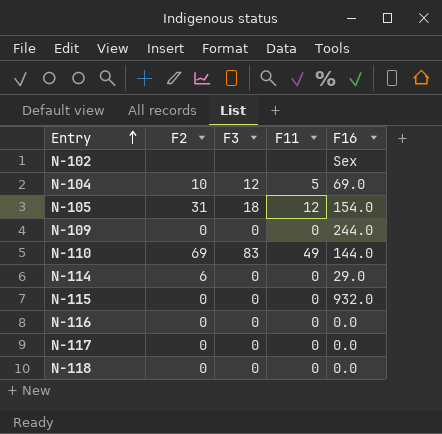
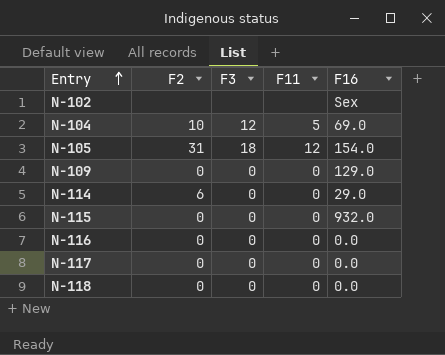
row N-110: 69 | 83 | 49 | 144.0 -> none
N-109 | F16: 244.0 -> 129.0

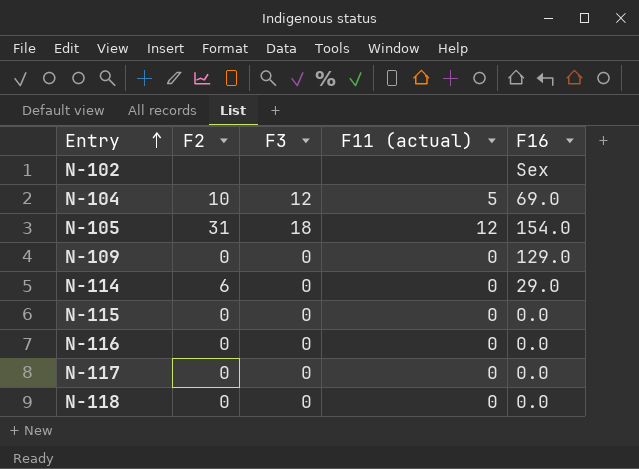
column name: F11 -> F11 (actual)
N-115 | F16: 932.0 -> 0.0

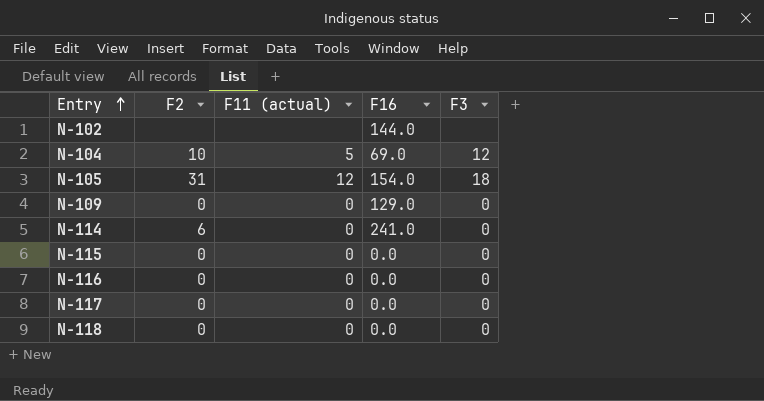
column F3 | position: 3 -> 5
N-102 | F16: Sex -> 144.0
N-114 | F16: 29.0 -> 241.0

